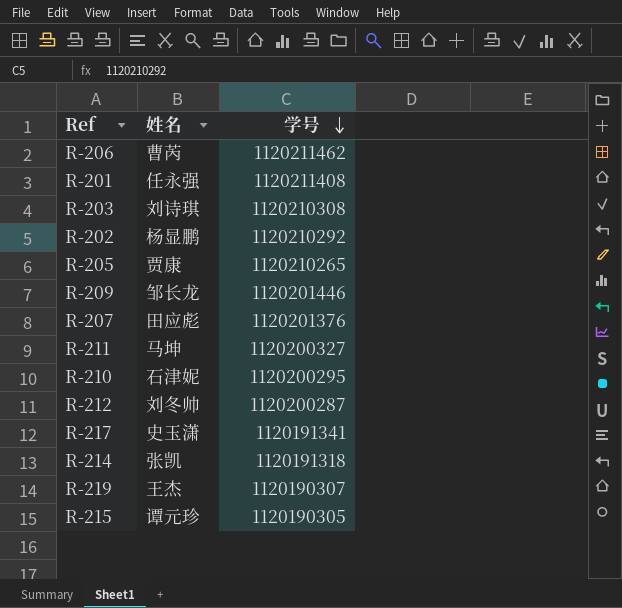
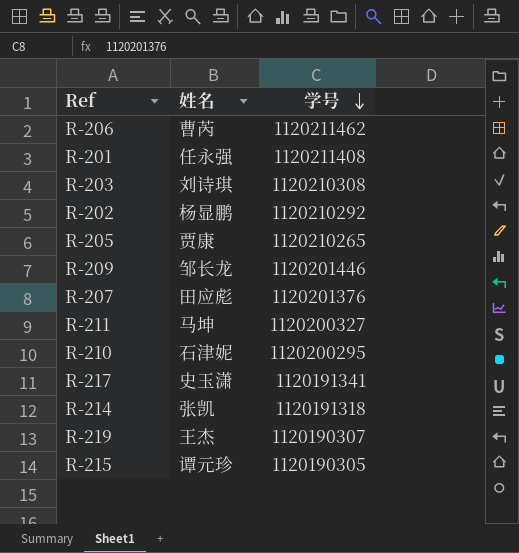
row R-212: 刘冬帅 | 1120200287 -> none

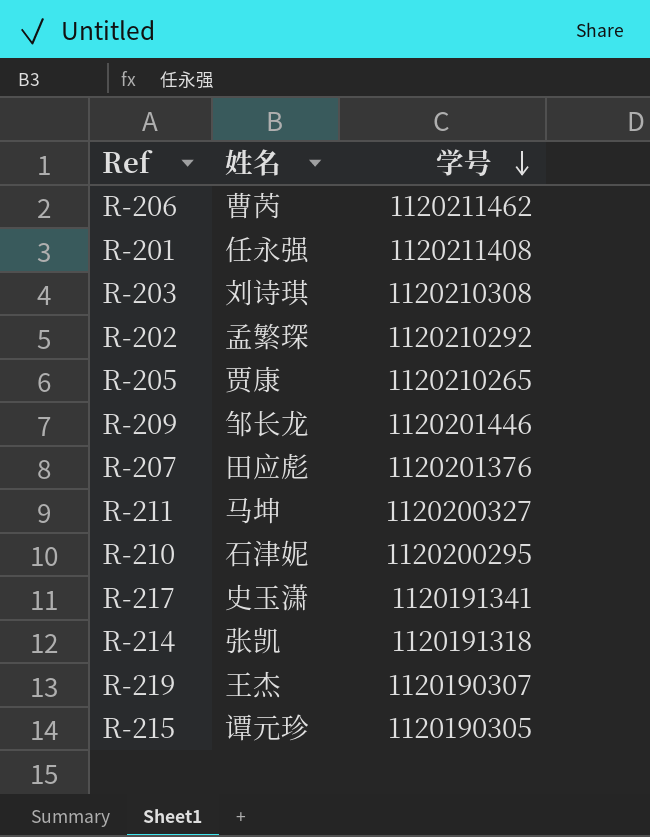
R-202 | 姓名: 杨显鹏 -> 孟繁琛

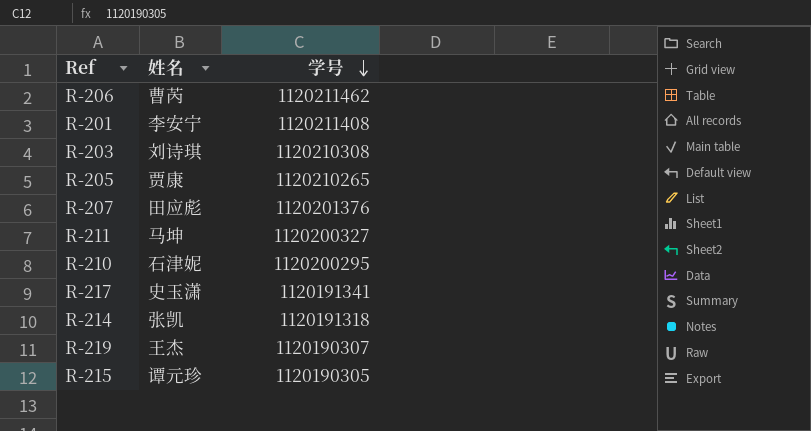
row R-202: 孟繁琛 | 1120210292 -> none
row R-209: 邹长龙 | 1120201446 -> none
R-201 | 姓名: 任永强 -> 李安宁

